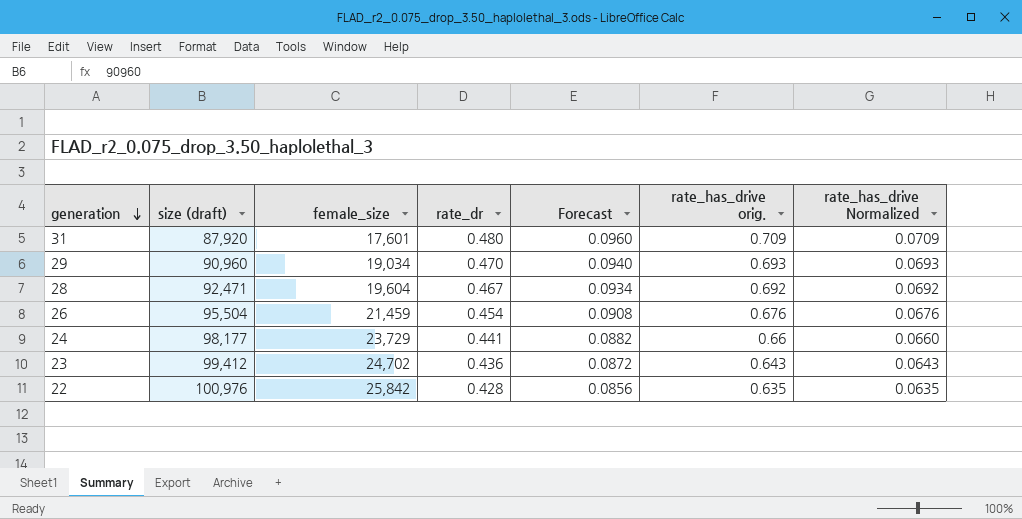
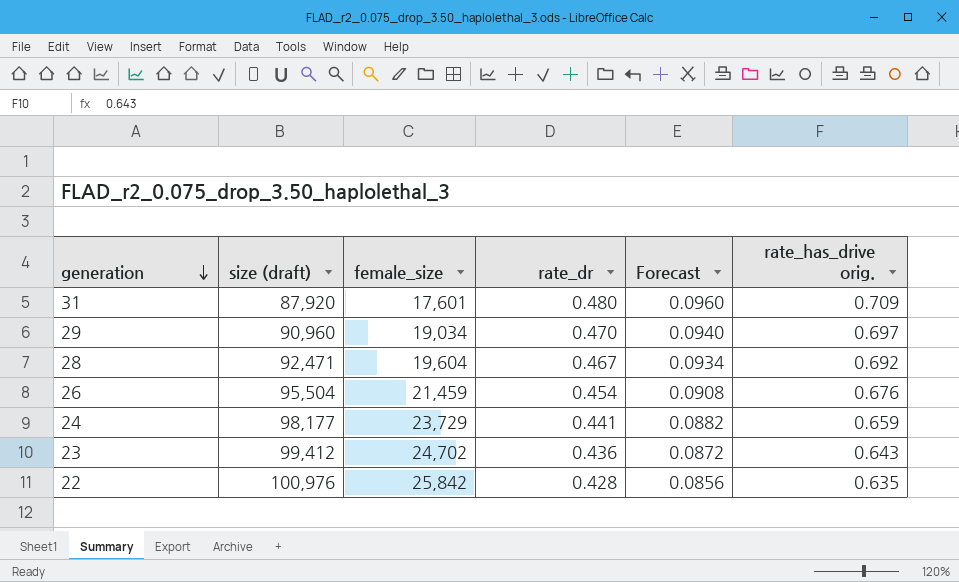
column rate_has_drive Normalized | formula: [rate_has_drive orig.] * 0.1 -> none
29 | rate_has_drive orig.: 0.693 -> 0.697
24 | rate_has_drive orig.: 0.66 -> 0.659

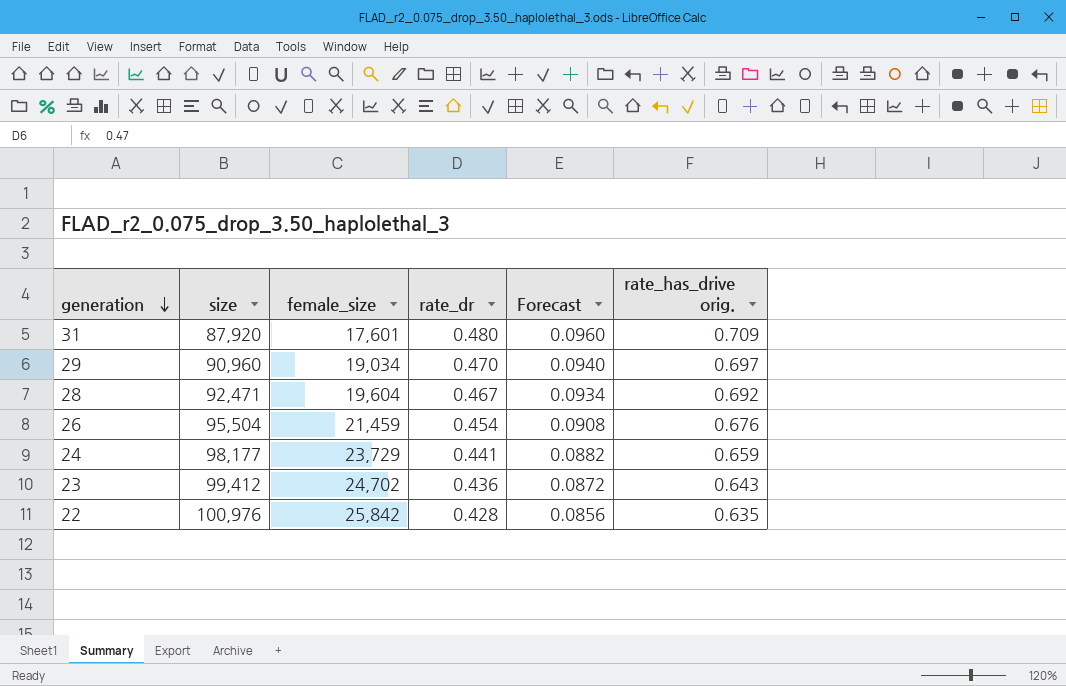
column name: size (draft) -> size

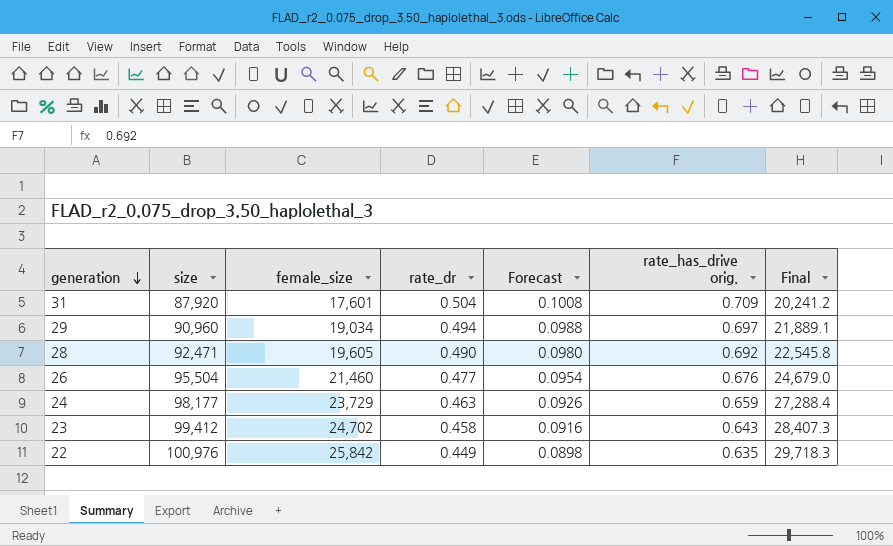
column Final | formula: none -> [female_size] * 1.15
31 | rate_dr: 0.480 -> 0.504
31 | Forecast: 0.0960 -> 0.1008
29 | rate_dr: 0.470 -> 0.494
29 | Forecast: 0.0940 -> 0.0988
28 | female_size: 19,604 -> 19,605
28 | rate_dr: 0.467 -> 0.490
28 | Forecast: 0.0934 -> 0.0980
26 | female_size: 21,459 -> 21,460
26 | rate_dr: 0.454 -> 0.477
26 | Forecast: 0.0908 -> 0.0954
24 | rate_dr: 0.441 -> 0.463
24 | Forecast: 0.0882 -> 0.0926
23 | rate_dr: 0.436 -> 0.458
23 | Forecast: 0.0872 -> 0.0916
22 | rate_dr: 0.428 -> 0.449
22 | Forecast: 0.0856 -> 0.0898

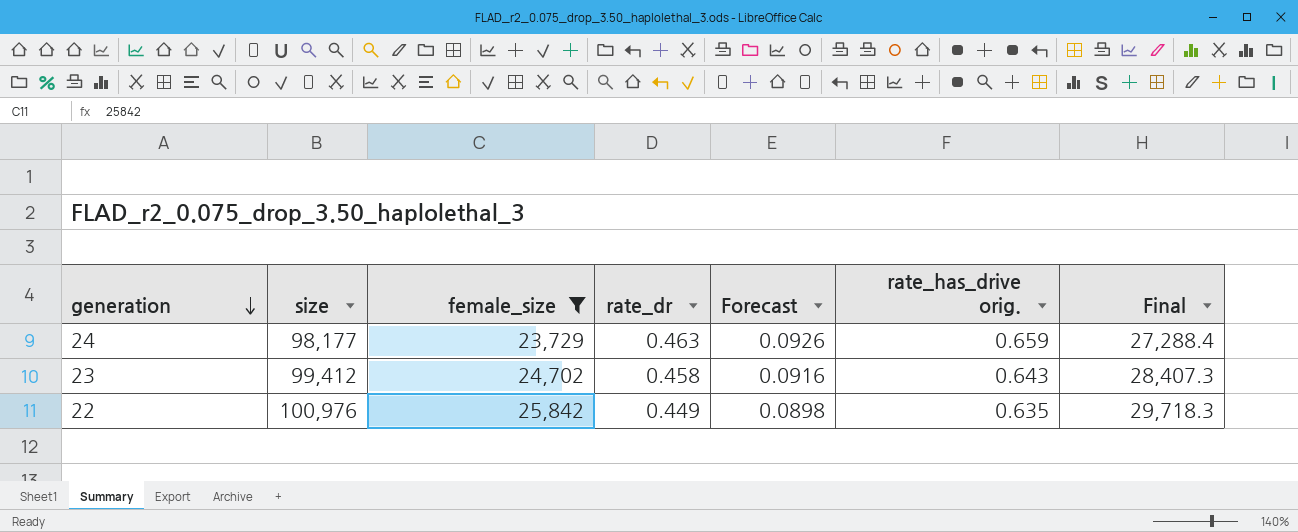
filter: none -> female_size >= 23,729

